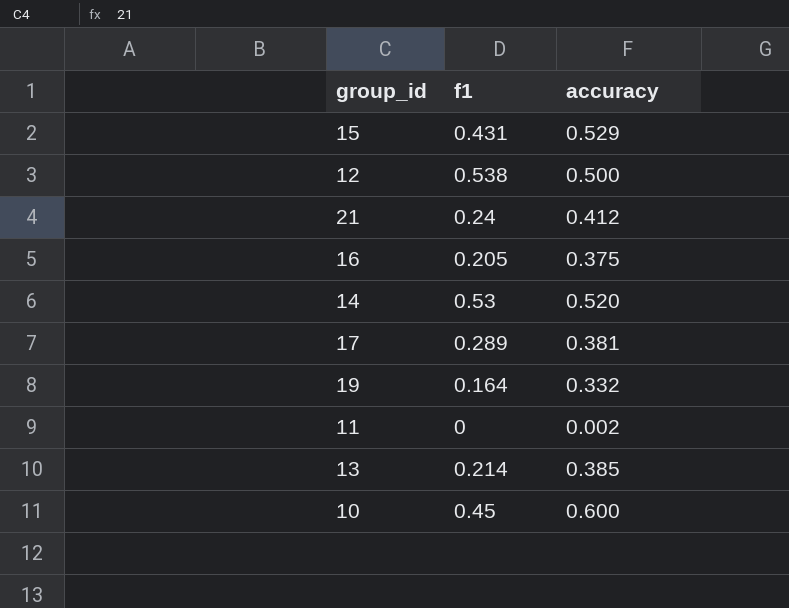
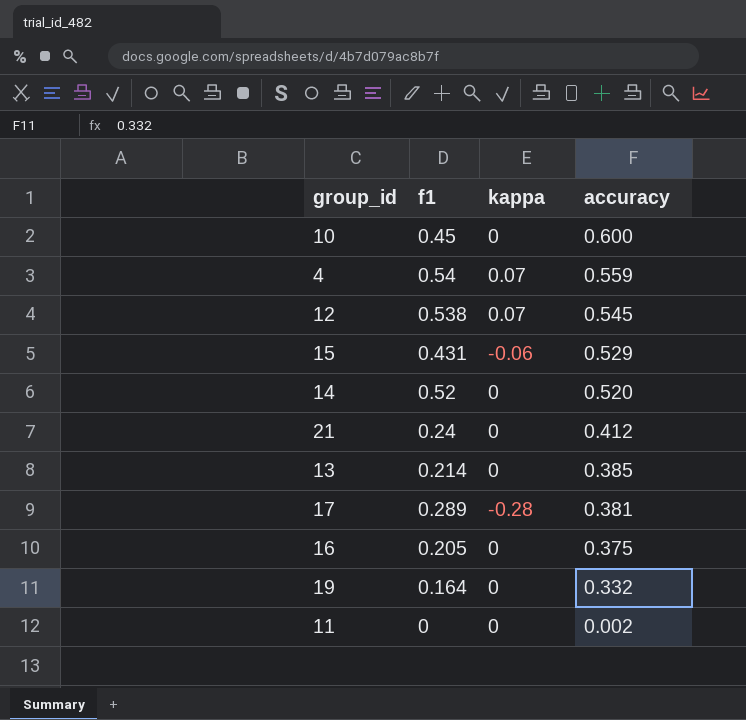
row order: none -> accuracy descending
column kappa | position: none -> 3
row 4: none -> 0.54 | 0.07 | 0.559
12 | accuracy: 0.500 -> 0.545
14 | f1: 0.53 -> 0.52

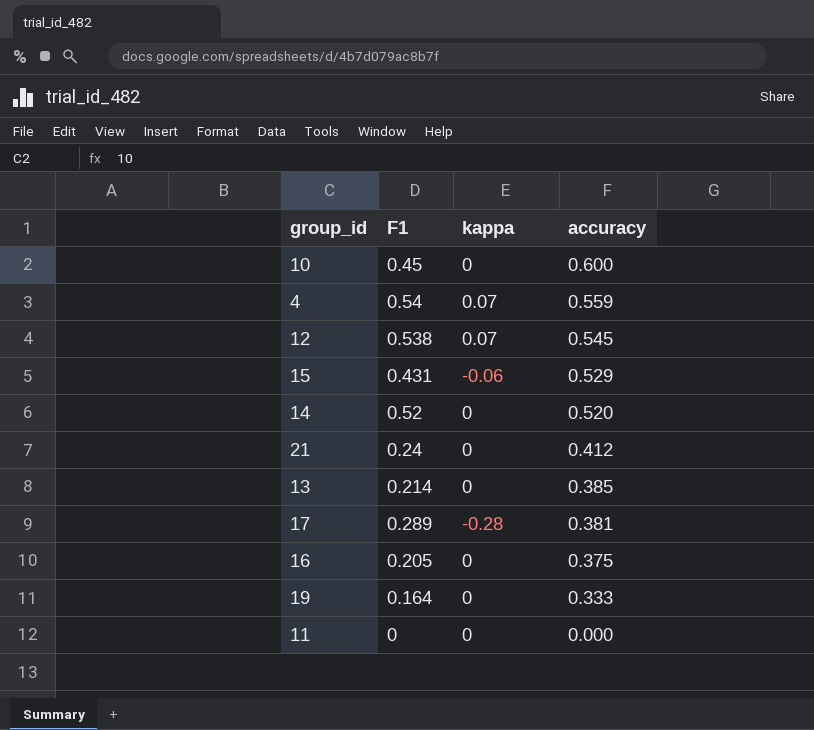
column name: f1 -> F1
19 | accuracy: 0.332 -> 0.333
11 | accuracy: 0.002 -> 0.000

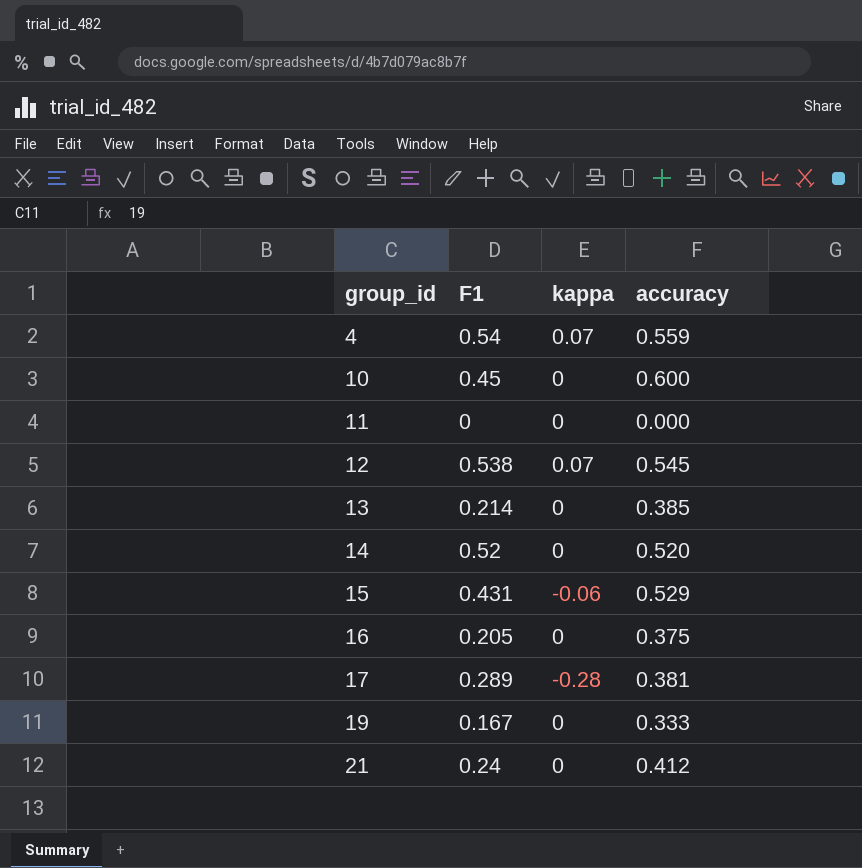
row order: accuracy descending -> group_id ascending
19 | F1: 0.164 -> 0.167

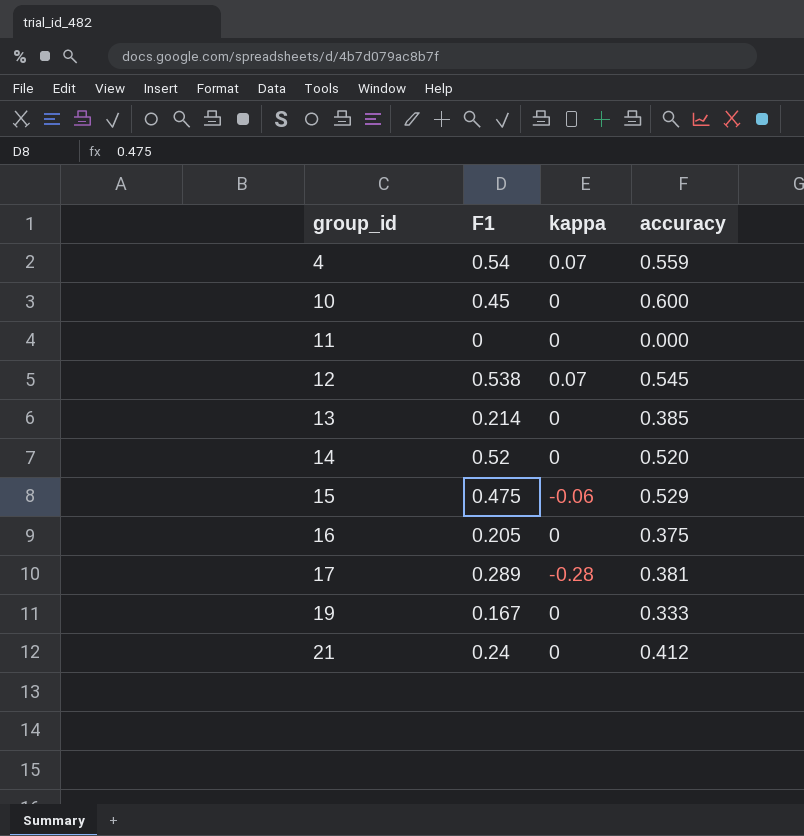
15 | F1: 0.431 -> 0.475

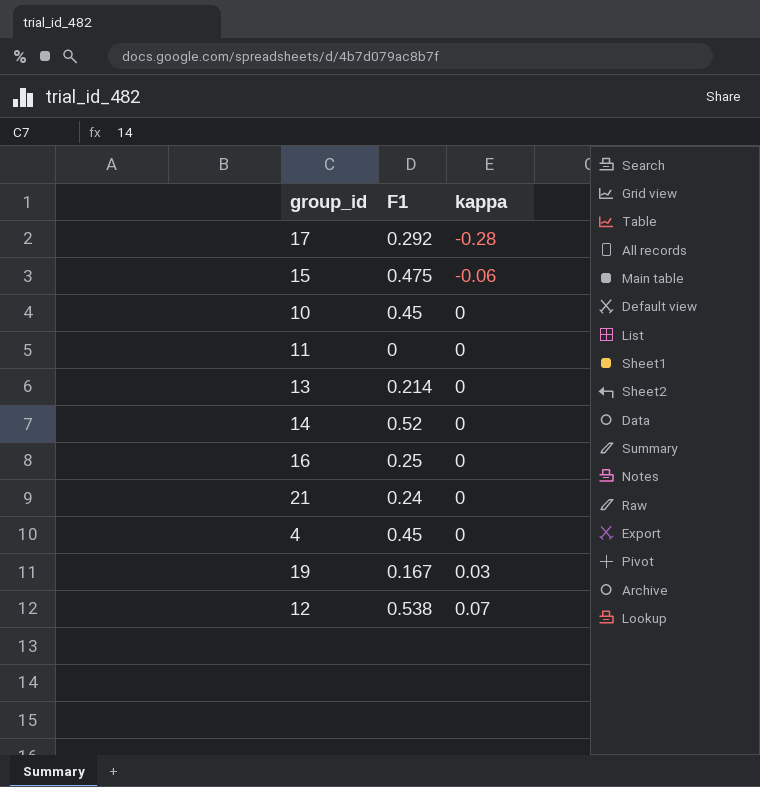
row order: group_id ascending -> kappa ascending
column accuracy | position: 4 -> none
17 | F1: 0.289 -> 0.292
16 | F1: 0.205 -> 0.25
4 | F1: 0.54 -> 0.45
4 | kappa: 0.07 -> 0
19 | kappa: 0 -> 0.03

